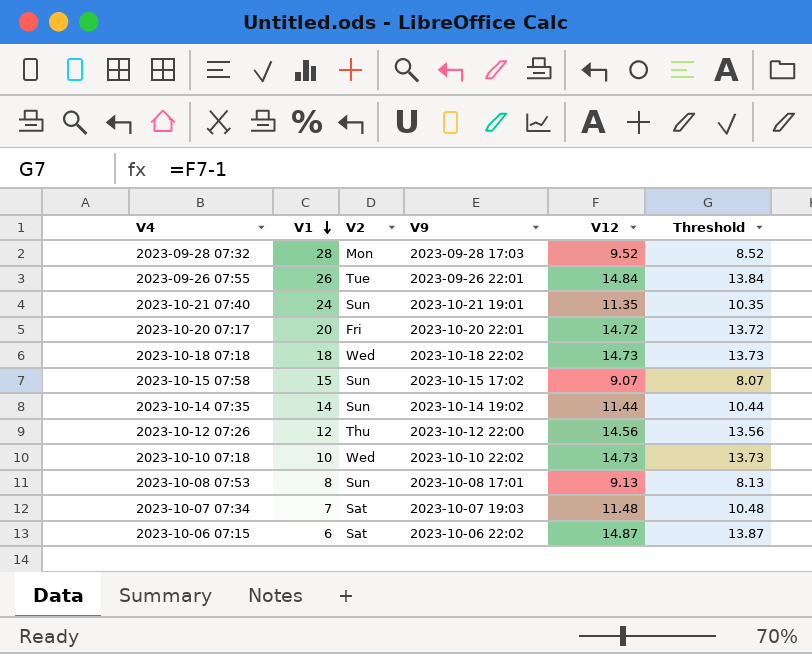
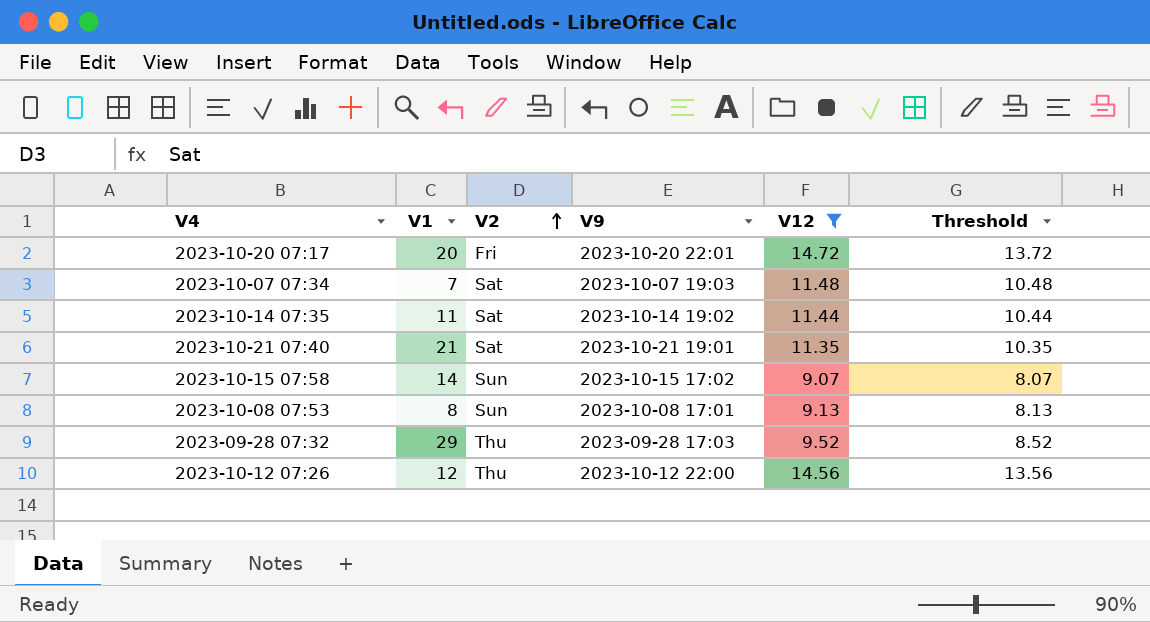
filter: none -> V12 <= 14.72
row order: V1 descending -> V2 ascending
2023-10-14 07:35 | V1: 14 -> 11
2023-10-14 07:35 | V2: Sun -> Sat
2023-10-21 07:40 | V1: 24 -> 21
2023-10-21 07:40 | V2: Sun -> Sat
2023-10-15 07:58 | V1: 15 -> 14
2023-09-28 07:32 | V1: 28 -> 29
2023-09-28 07:32 | V2: Mon -> Thu

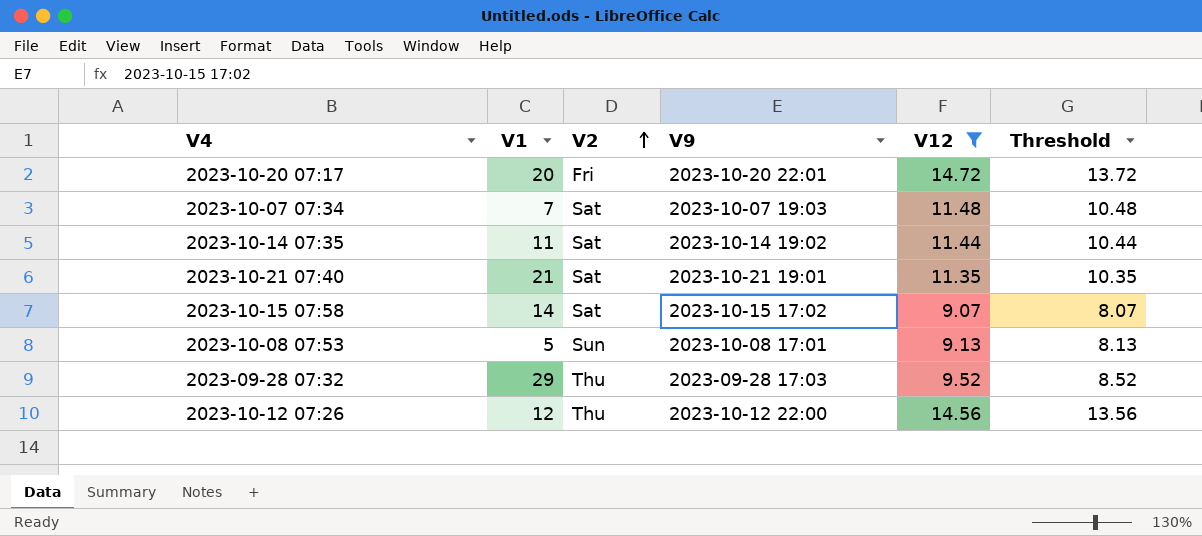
2023-10-15 07:58 | V2: Sun -> Sat
2023-10-08 07:53 | V1: 8 -> 5

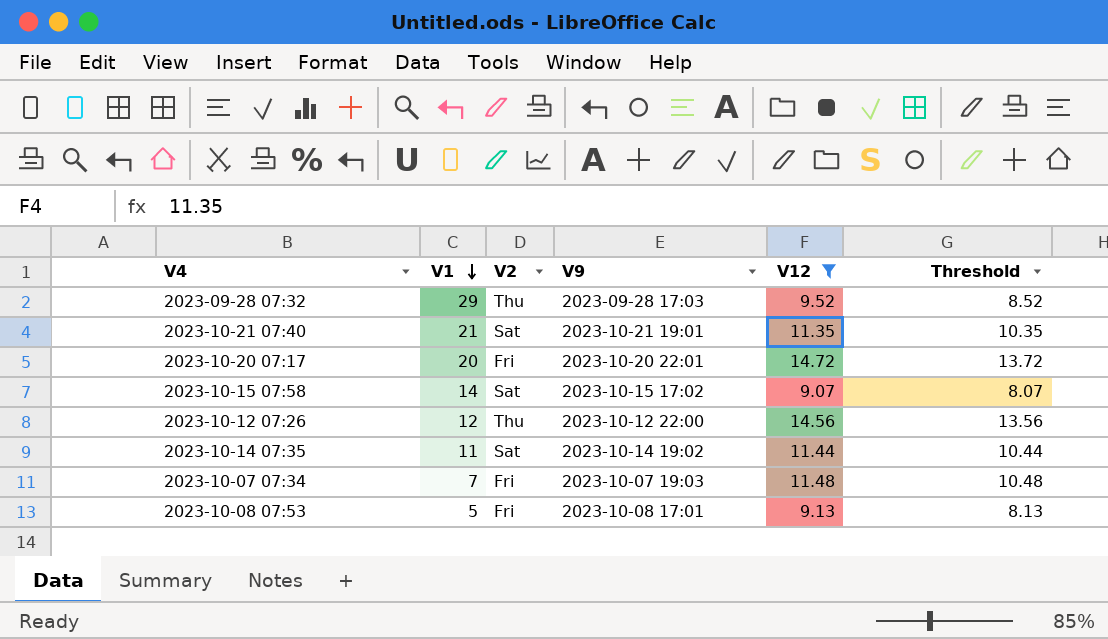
row order: V2 ascending -> V1 descending
2023-10-07 07:34 | V2: Sat -> Fri
2023-10-08 07:53 | V2: Sun -> Fri

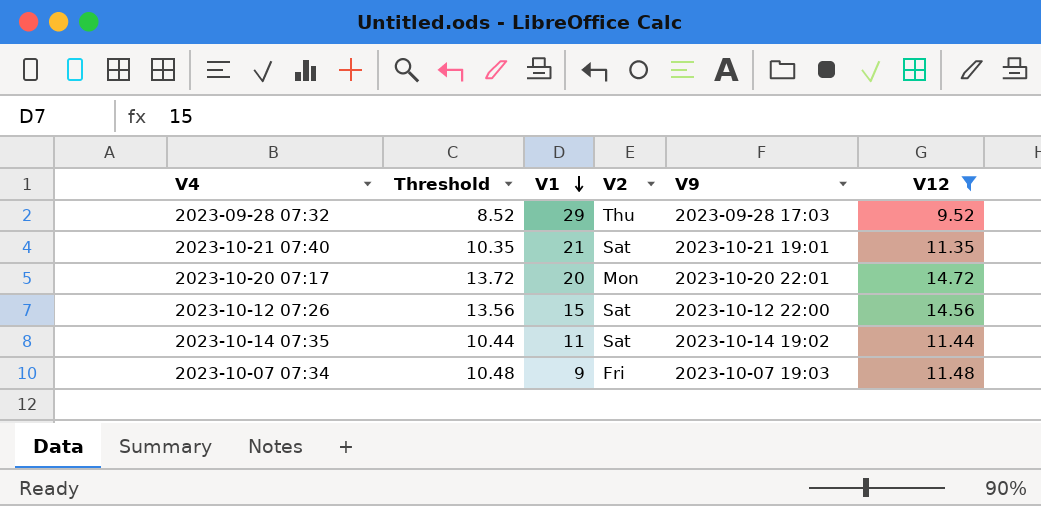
column Threshold | position: 6 -> 2
row 2023-10-15 07:58: 14 | Sat | 2023-10-15 17:02 | 9.07 | 8.07 -> none
row 2023-10-08 07:53: 5 | Fri | 2023-10-08 17:01 | 9.13 | 8.13 -> none
2023-10-20 07:17 | V2: Fri -> Mon
2023-10-12 07:26 | V1: 12 -> 15
2023-10-12 07:26 | V2: Thu -> Sat
2023-10-07 07:34 | V1: 7 -> 9

